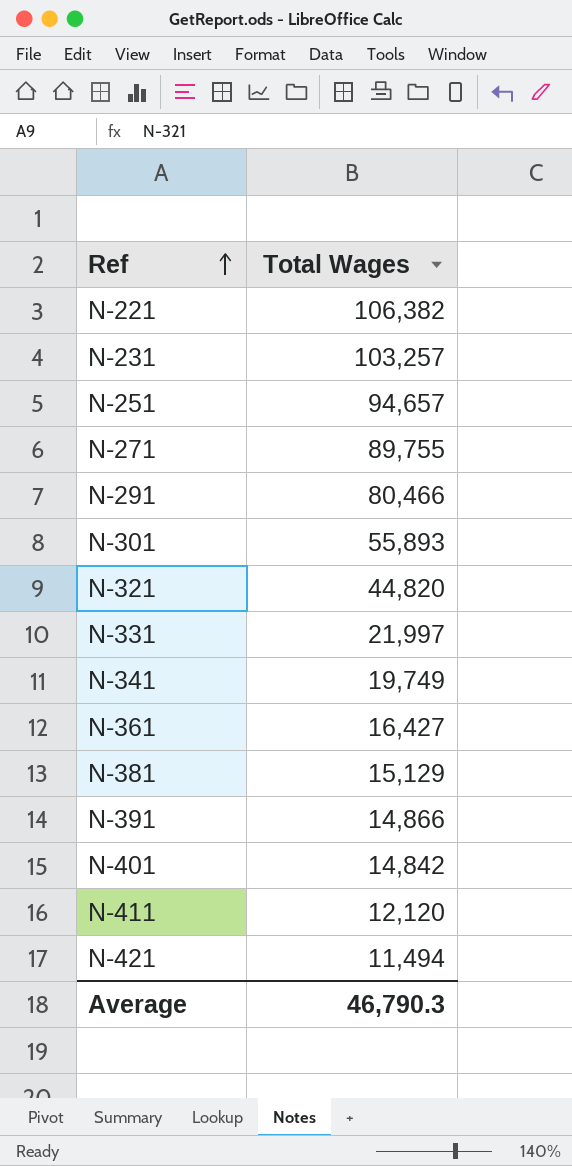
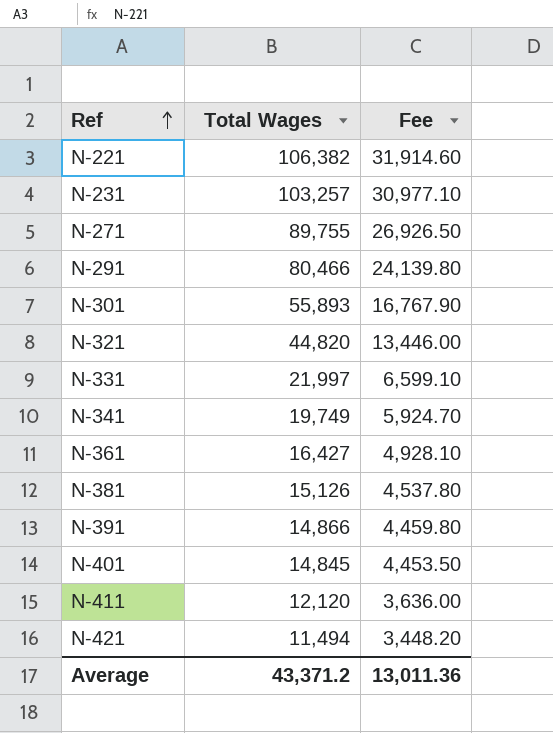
column Fee | formula: none -> [Total Wages] * 0.3
row N-251: 94,657 -> none
N-381 | Total Wages: 15,129 -> 15,126
N-401 | Total Wages: 14,842 -> 14,845
Average | Total Wages: 46,790.3 -> 43,371.2

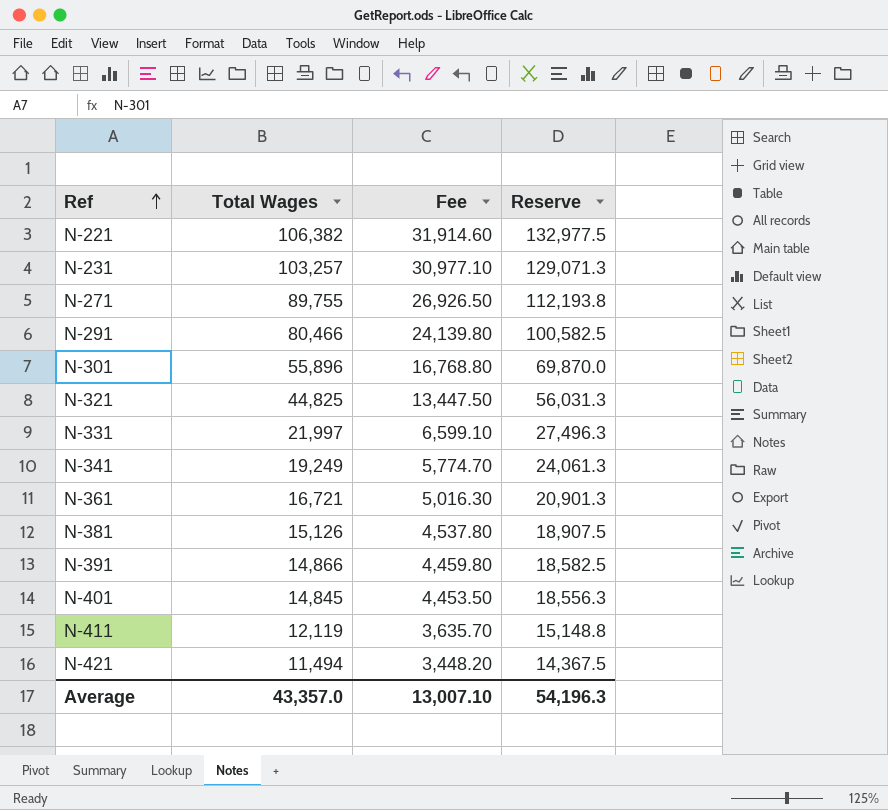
column Reserve | formula: none -> [Total Wages] * 1.25
N-301 | Total Wages: 55,893 -> 55,896
N-301 | Fee: 16,767.90 -> 16,768.80
N-321 | Total Wages: 44,820 -> 44,825
N-321 | Fee: 13,446.00 -> 13,447.50
N-341 | Total Wages: 19,749 -> 19,249
N-341 | Fee: 5,924.70 -> 5,774.70
N-361 | Total Wages: 16,427 -> 16,721
N-361 | Fee: 4,928.10 -> 5,016.30
N-411 | Total Wages: 12,120 -> 12,119
N-411 | Fee: 3,636.00 -> 3,635.70
Average | Total Wages: 43,371.2 -> 43,357.0
Average | Fee: 13,011.36 -> 13,007.10

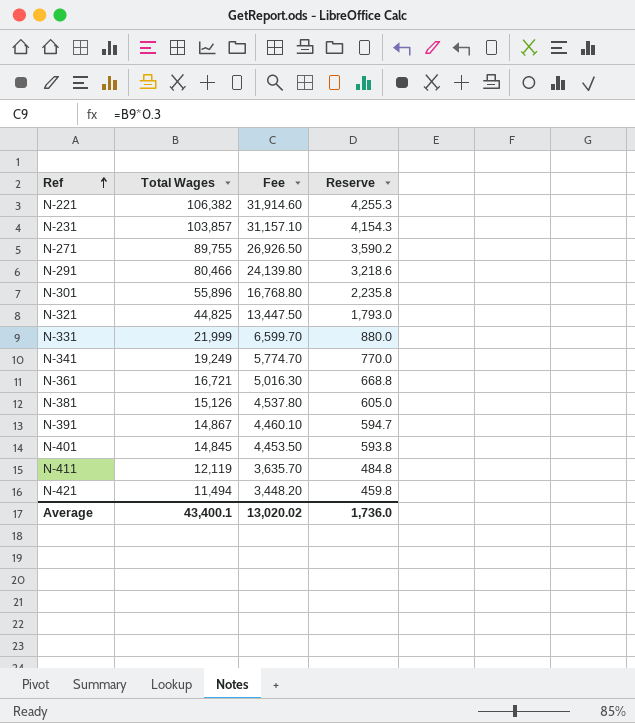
column Reserve | formula: [Total Wages] * 1.25 -> [Total Wages] * 0.04
N-231 | Total Wages: 103,257 -> 103,857
N-231 | Fee: 30,977.10 -> 31,157.10
N-331 | Total Wages: 21,997 -> 21,999
N-331 | Fee: 6,599.10 -> 6,599.70
N-391 | Total Wages: 14,866 -> 14,867
N-391 | Fee: 4,459.80 -> 4,460.10
Average | Total Wages: 43,357.0 -> 43,400.1
Average | Fee: 13,007.10 -> 13,020.02
Average | Reserve: 54,196.3 -> 1,736.0

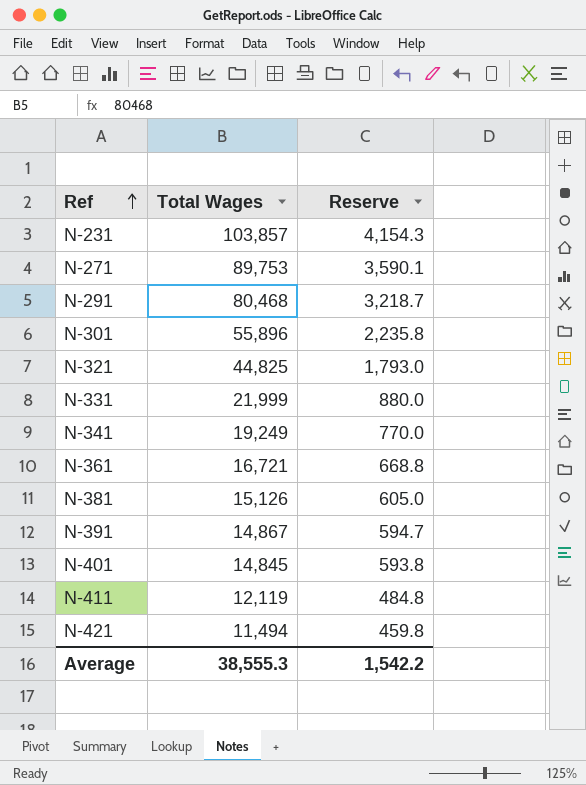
column Fee | formula: [Total Wages] * 0.3 -> none
row N-221: 106,382 | 31,914.60 | 4,255.3 -> none
N-271 | Total Wages: 89,755 -> 89,753
N-271 | Reserve: 3,590.2 -> 3,590.1
N-291 | Total Wages: 80,466 -> 80,468
N-291 | Reserve: 3,218.6 -> 3,218.7
Average | Total Wages: 43,400.1 -> 38,555.3
Average | Reserve: 1,736.0 -> 1,542.2

